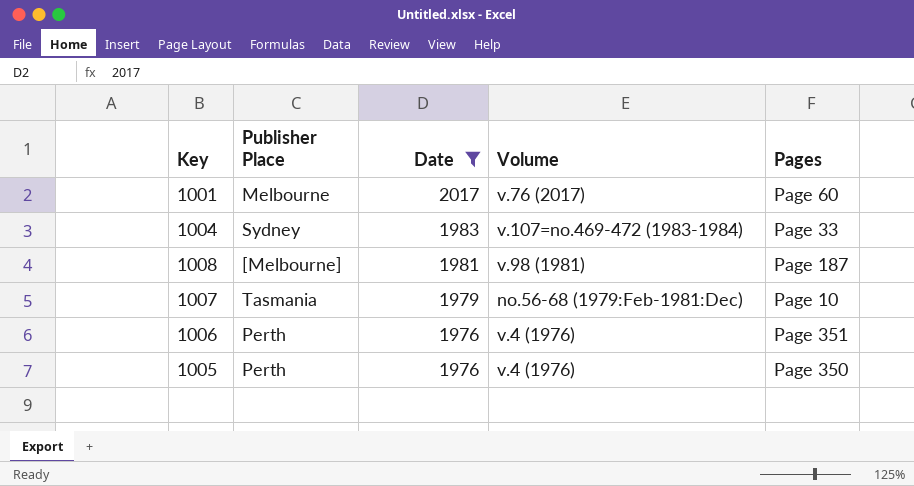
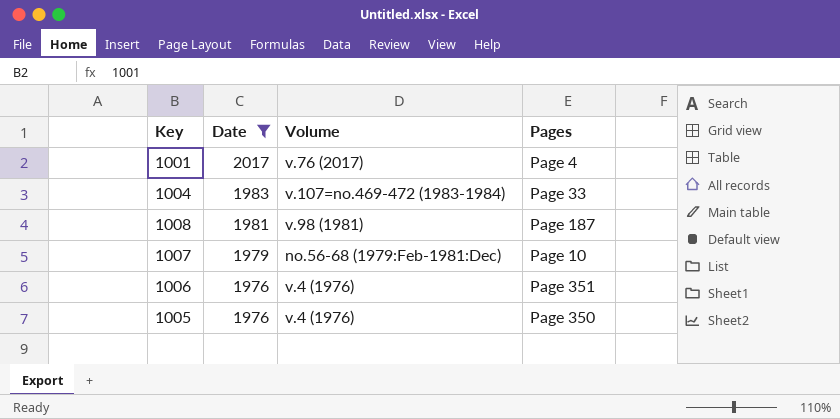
column Publisher Place | position: 2 -> none
1001 | Pages: Page 60 -> Page 4

